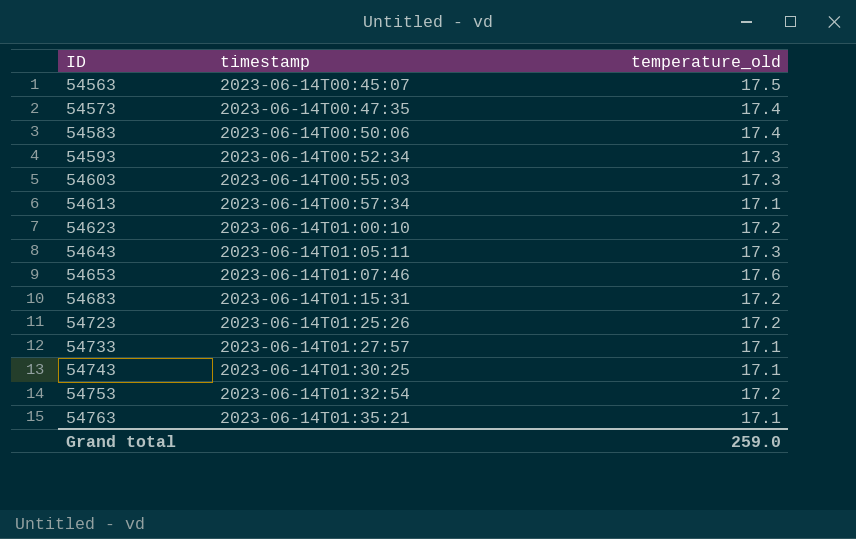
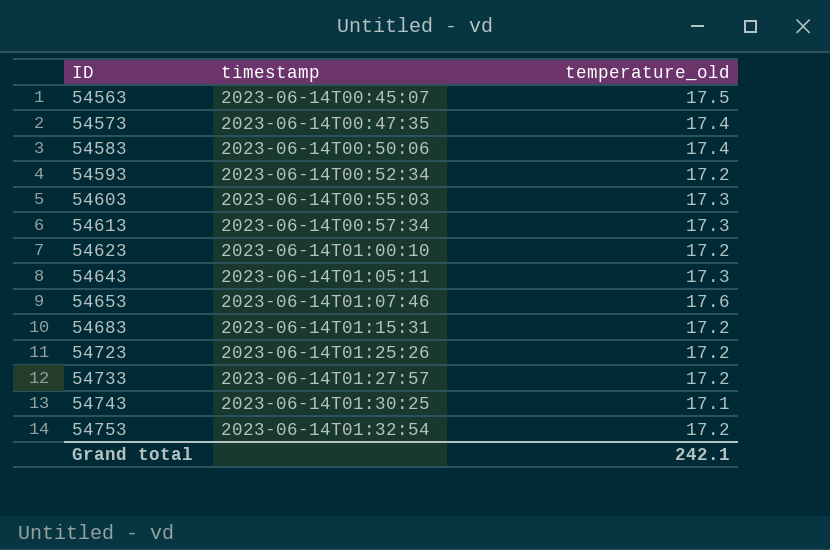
row 54763: 2023-06-14T01:35:21 | 17.1 -> none
54593 | temperature_old: 17.3 -> 17.2
54613 | temperature_old: 17.1 -> 17.3
54733 | temperature_old: 17.1 -> 17.2
Grand total | temperature_old: 259.0 -> 242.1

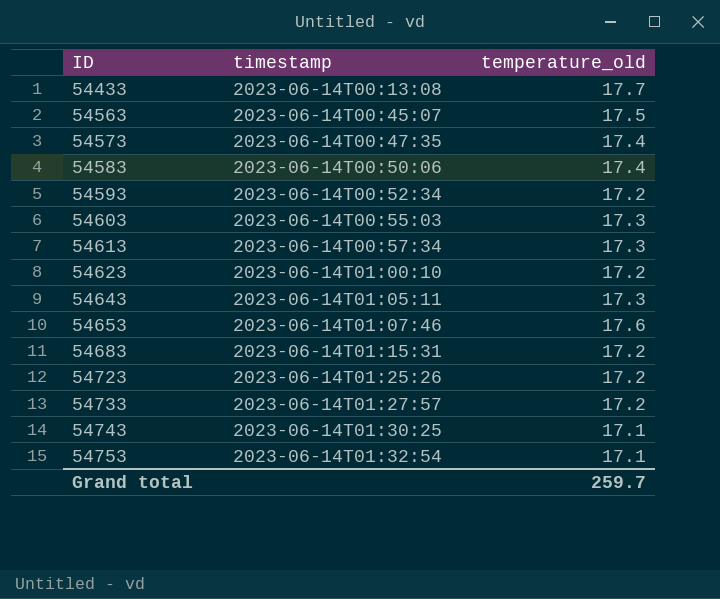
row 54433: none -> 2023-06-14T00:13:08 | 17.7
54753 | temperature_old: 17.2 -> 17.1
Grand total | temperature_old: 242.1 -> 259.7

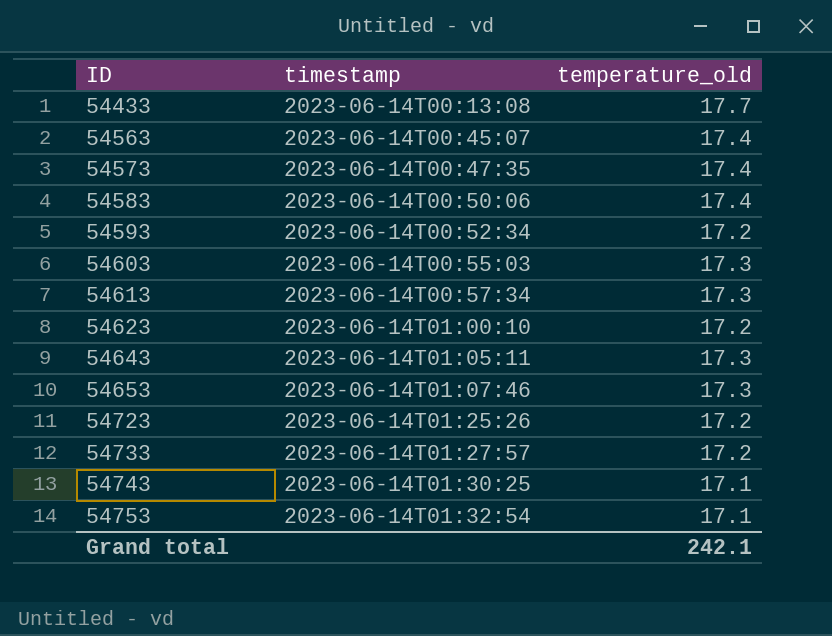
row 54683: 2023-06-14T01:15:31 | 17.2 -> none
54563 | temperature_old: 17.5 -> 17.4
54653 | temperature_old: 17.6 -> 17.3
Grand total | temperature_old: 259.7 -> 242.1

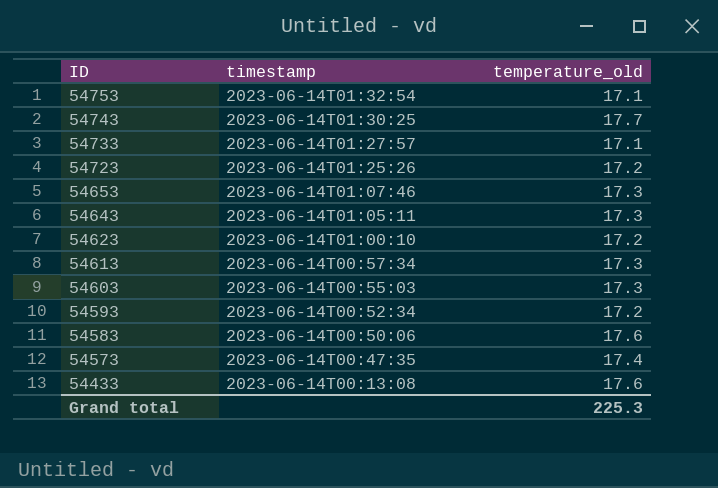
row order: ID ascending -> ID descending
row 54563: 2023-06-14T00:45:07 | 17.4 -> none
54743 | temperature_old: 17.1 -> 17.7
54733 | temperature_old: 17.2 -> 17.1
54583 | temperature_old: 17.4 -> 17.6
54433 | temperature_old: 17.7 -> 17.6
Grand total | temperature_old: 242.1 -> 225.3

